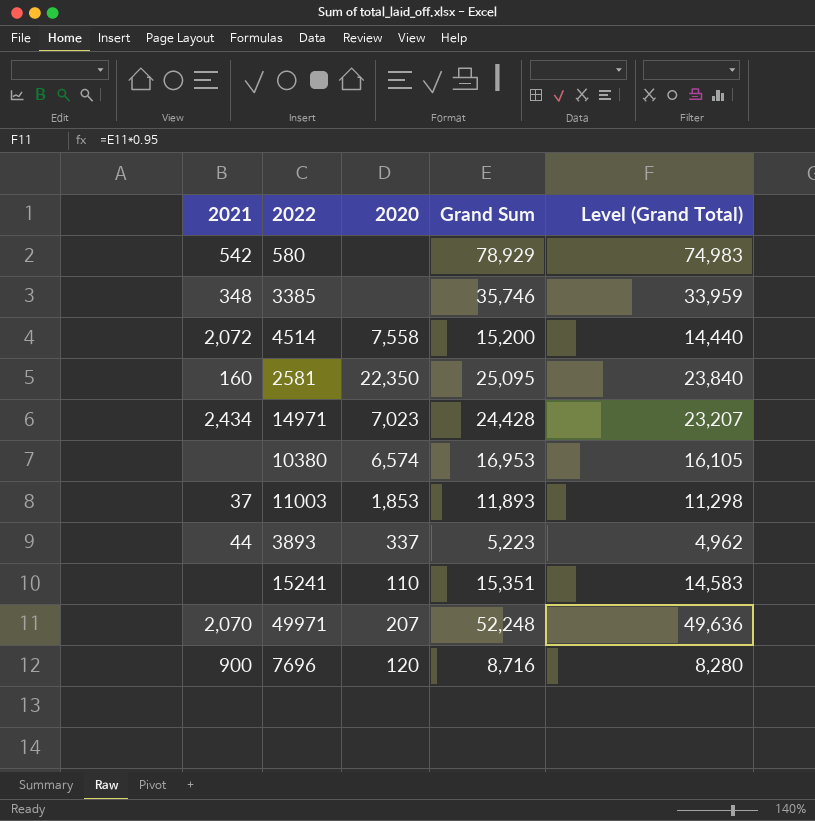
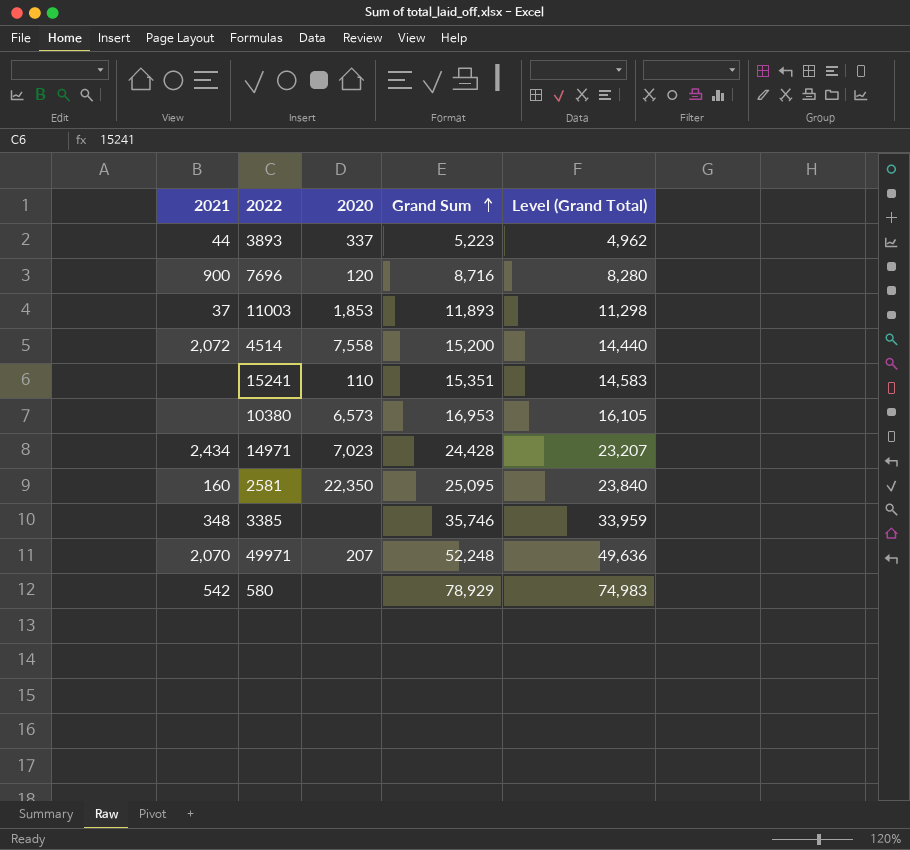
row order: none -> Grand Sum ascending
10380 | 2020: 6,574 -> 6,573

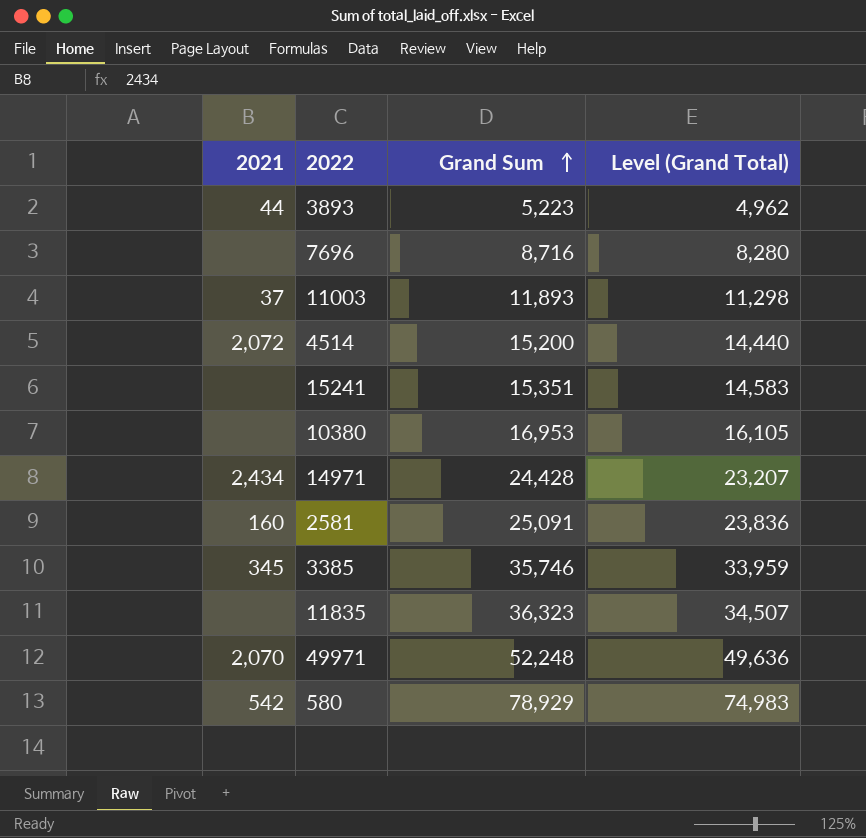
column 2020 | position: 3 -> none
7696 | 2021: 900 -> none
2581 | Grand Sum: 25,095 -> 25,091
2581 | Level (Grand Total): 23,840 -> 23,836
3385 | 2021: 348 -> 345
row 11835: none -> none | 36,323 | 34,507

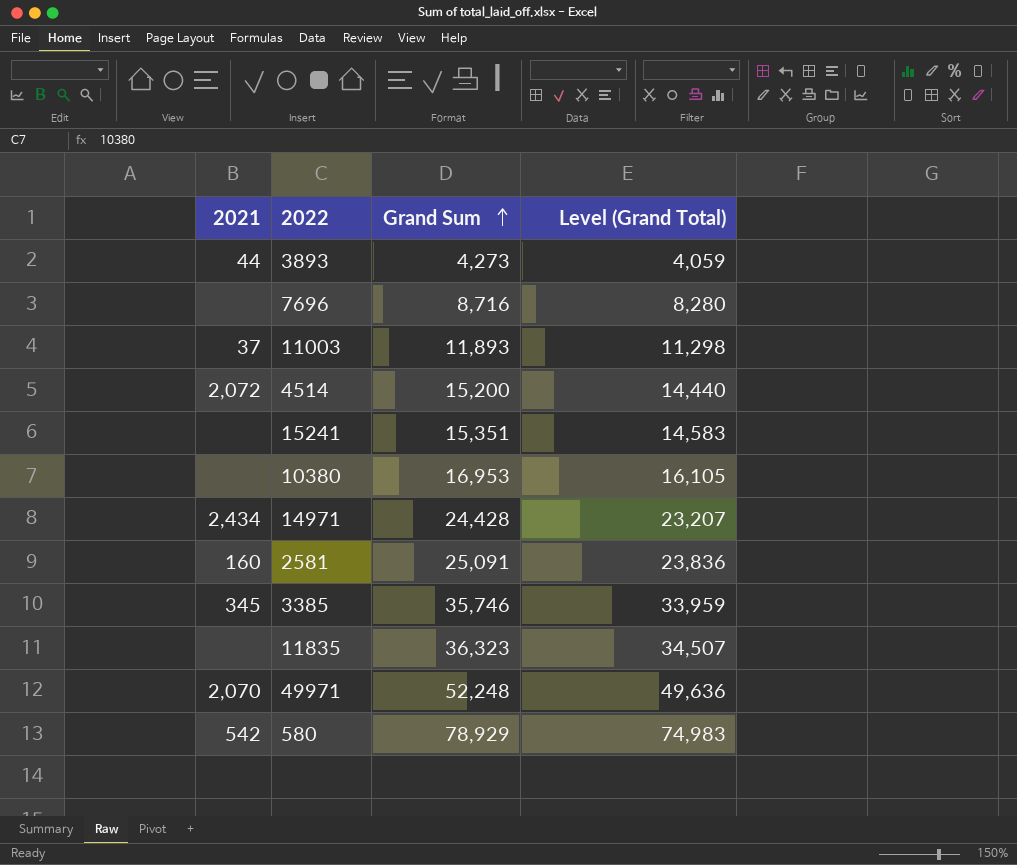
3893 | Grand Sum: 5,223 -> 4,273
3893 | Level (Grand Total): 4,962 -> 4,059

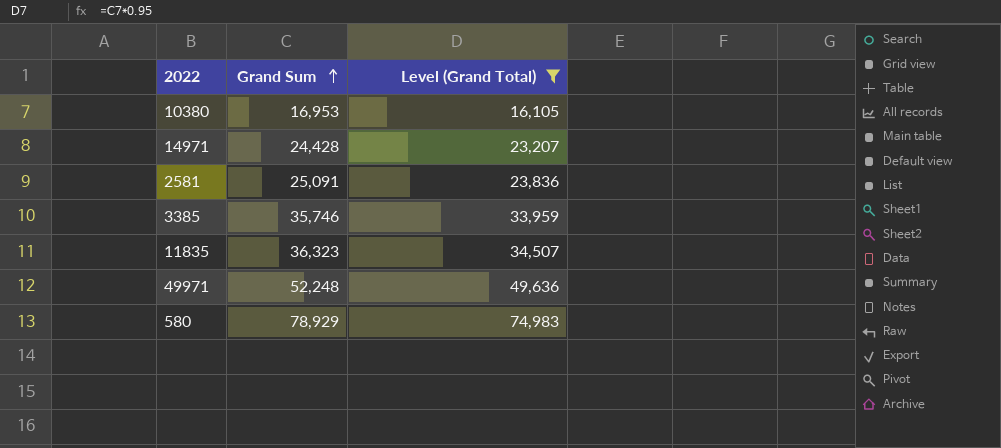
filter: none -> Level (Grand Total) >= 16,105
column 2021 | position: 1 -> none

